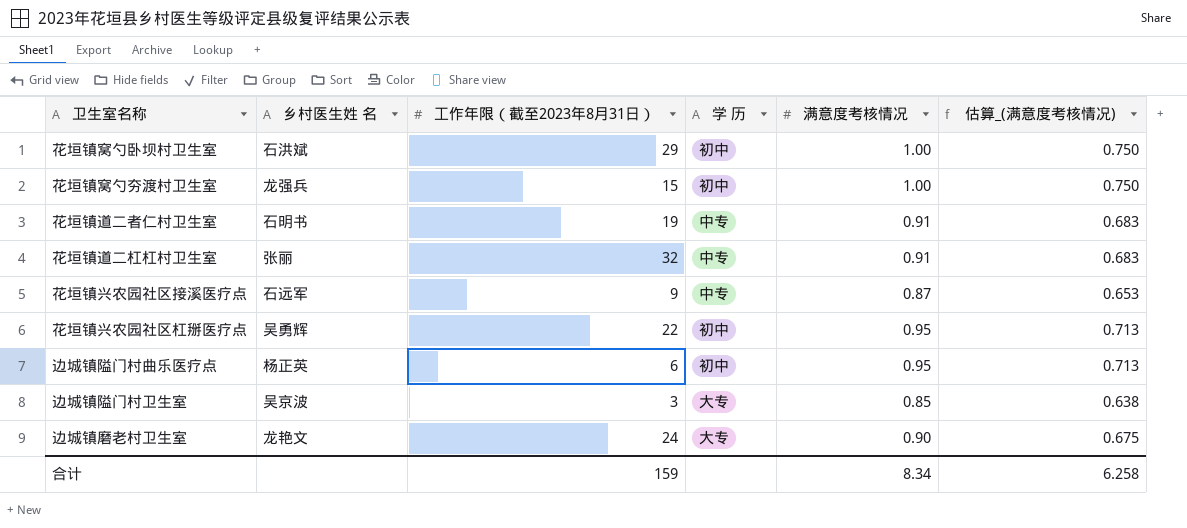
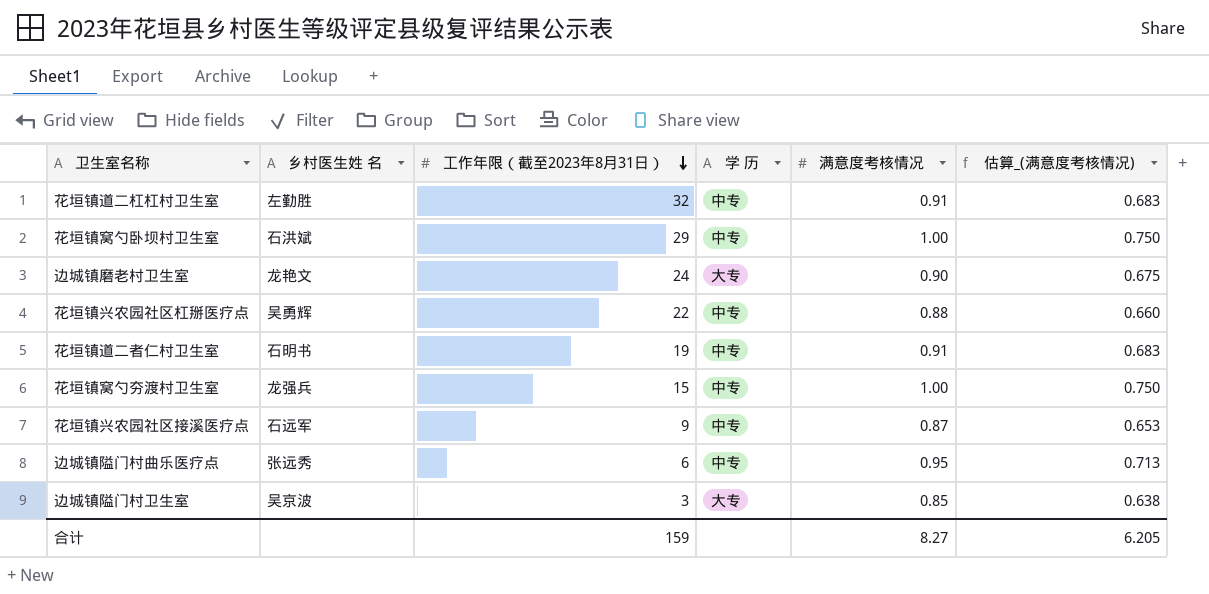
row order: none -> 工作年限（截至2023年8月31日） descending
花垣镇道二杠杠村卫生室 | 乡村医生姓 名: 张丽 -> 左勤胜
花垣镇窝勺卧坝村卫生室 | 学 历: 初中 -> 中专
花垣镇兴农园社区杠掰医疗点 | 学 历: 初中 -> 中专
花垣镇兴农园社区杠掰医疗点 | 满意度考核情况: 0.95 -> 0.88
花垣镇兴农园社区杠掰医疗点 | 估算_(满意度考核情况): 0.713 -> 0.660
花垣镇窝勺夯渡村卫生室 | 学 历: 初中 -> 中专
边城镇隘门村曲乐医疗点 | 乡村医生姓 名: 杨正英 -> 张远秀
边城镇隘门村曲乐医疗点 | 学 历: 初中 -> 中专
合计 | 满意度考核情况: 8.34 -> 8.27
合计 | 估算_(满意度考核情况): 6.258 -> 6.205

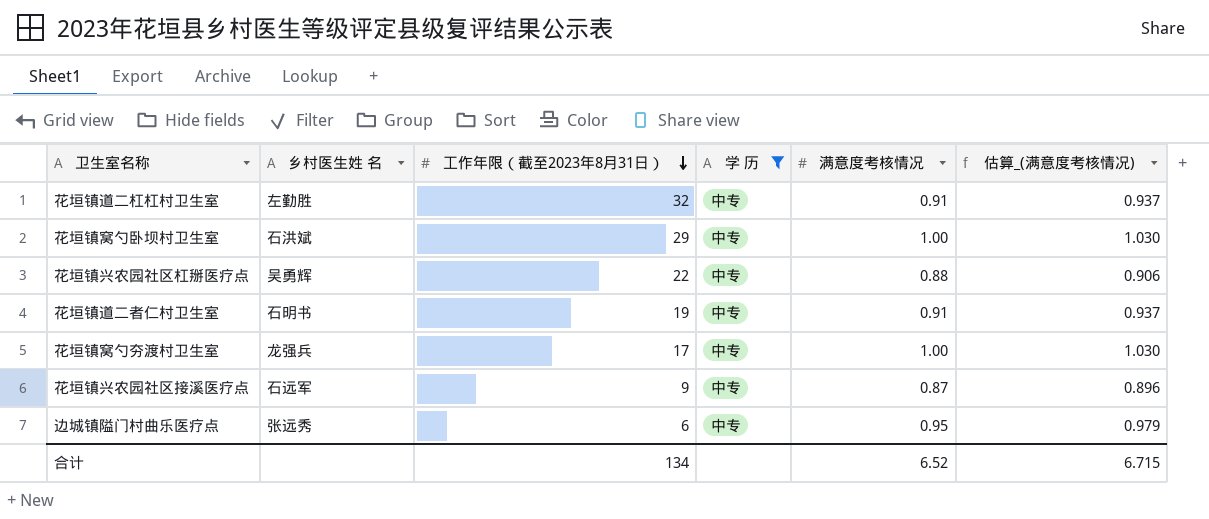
filter: none -> 学 历 = 中专
column 估算_(满意度考核情况) | formula: [满意度考核情况] * 0.75 -> [满意度考核情况] * 1.03
花垣镇窝勺夯渡村卫生室 | 工作年限（截至2023年8月31日）: 15 -> 17
合计 | 工作年限（截至2023年8月31日）: 159 -> 134
合计 | 满意度考核情况: 8.27 -> 6.52
合计 | 估算_(满意度考核情况): 6.205 -> 6.715

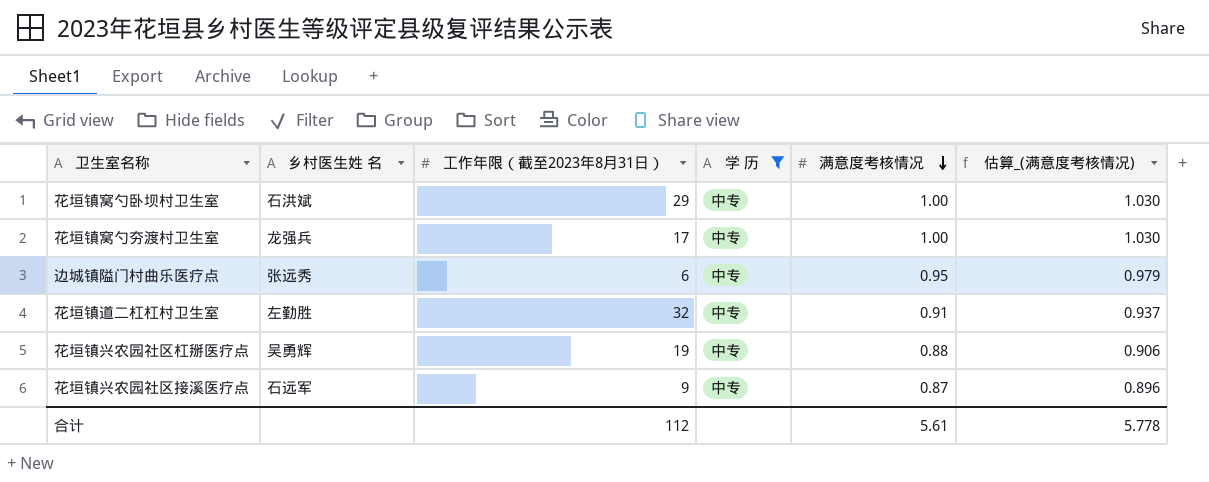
row order: 工作年限（截至2023年8月31日） descending -> 满意度考核情况 descending
row 花垣镇道二者仁村卫生室: 石明书 | 19 | 中专 | 0.91 | 0.937 -> none
花垣镇兴农园社区杠掰医疗点 | 工作年限（截至2023年8月31日）: 22 -> 19
合计 | 工作年限（截至2023年8月31日）: 134 -> 112
合计 | 满意度考核情况: 6.52 -> 5.61
合计 | 估算_(满意度考核情况): 6.715 -> 5.778

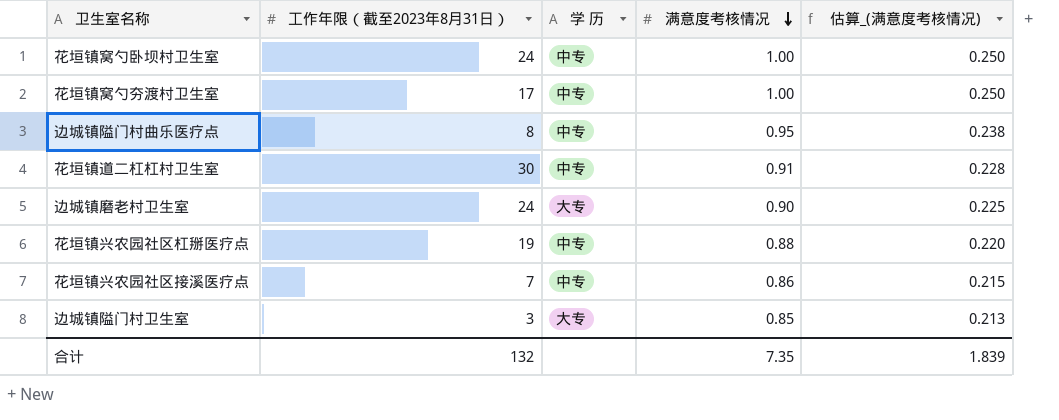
filter: 学 历 = 中专 -> none
column 乡村医生姓 名 | position: 2 -> none
column 估算_(满意度考核情况) | formula: [满意度考核情况] * 1.03 -> [满意度考核情况] * 0.25
花垣镇窝勺卧坝村卫生室 | 工作年限（截至2023年8月31日）: 29 -> 24
边城镇隘门村曲乐医疗点 | 工作年限（截至2023年8月31日）: 6 -> 8
花垣镇道二杠杠村卫生室 | 工作年限（截至2023年8月31日）: 32 -> 30
花垣镇兴农园社区接溪医疗点 | 工作年限（截至2023年8月31日）: 9 -> 7
花垣镇兴农园社区接溪医疗点 | 满意度考核情况: 0.87 -> 0.86
合计 | 工作年限（截至2023年8月31日）: 112 -> 132
合计 | 满意度考核情况: 5.61 -> 7.35
合计 | 估算_(满意度考核情况): 5.778 -> 1.839

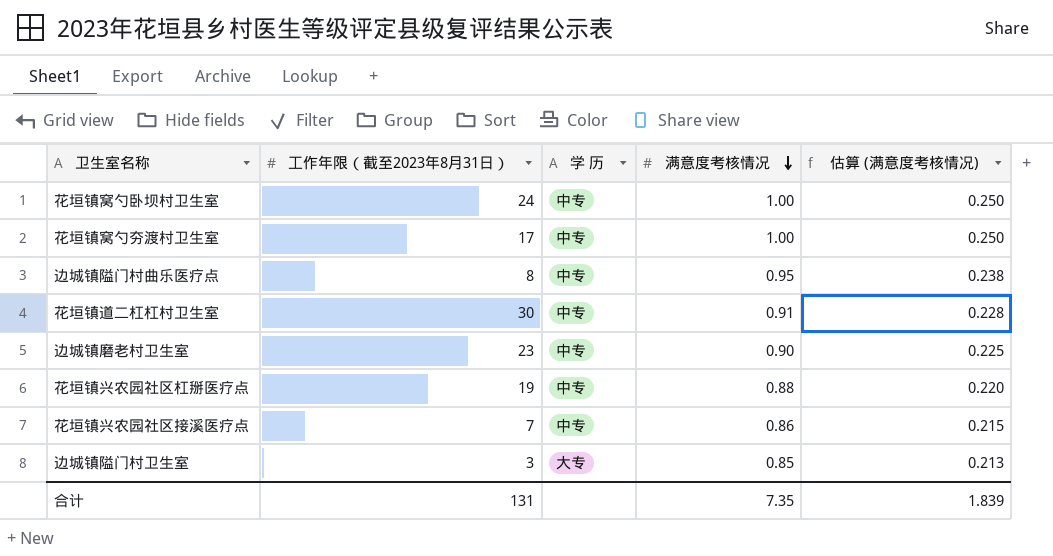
column name: 估算_(满意度考核情况) -> 估算 (满意度考核情况)
边城镇磨老村卫生室 | 工作年限（截至2023年8月31日）: 24 -> 23
边城镇磨老村卫生室 | 学 历: 大专 -> 中专
合计 | 工作年限（截至2023年8月31日）: 132 -> 131

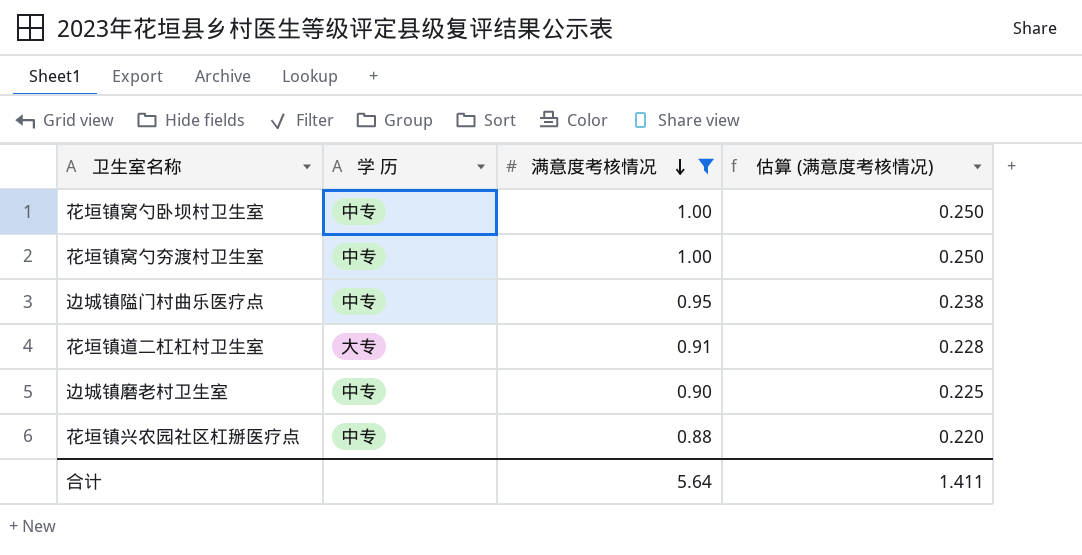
filter: none -> 满意度考核情况 >= 0.88
column 工作年限（截至2023年8月31日） | position: 2 -> none
花垣镇道二杠杠村卫生室 | 学 历: 中专 -> 大专
合计 | 满意度考核情况: 7.35 -> 5.64
合计 | 估算 (满意度考核情况): 1.839 -> 1.411

